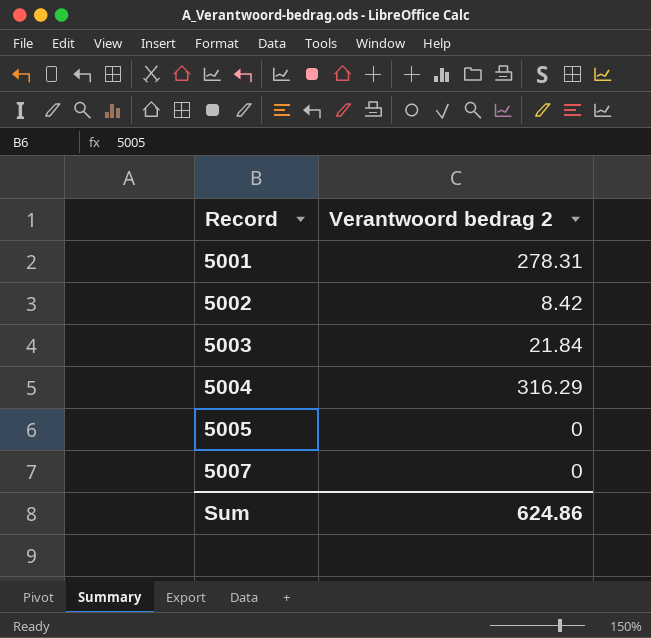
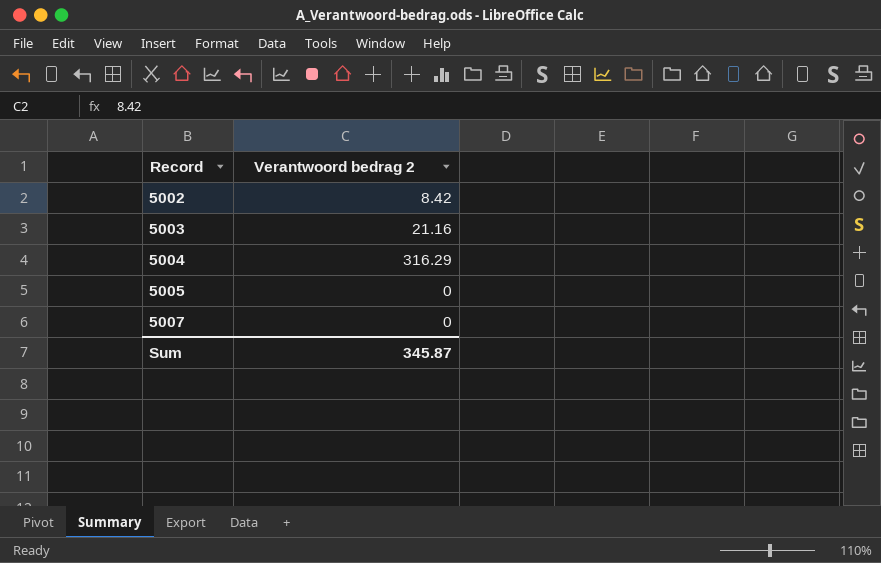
row 5001: 278.31 -> none
5003 | Verantwoord bedrag 2: 21.84 -> 21.16
Sum | Verantwoord bedrag 2: 624.86 -> 345.87

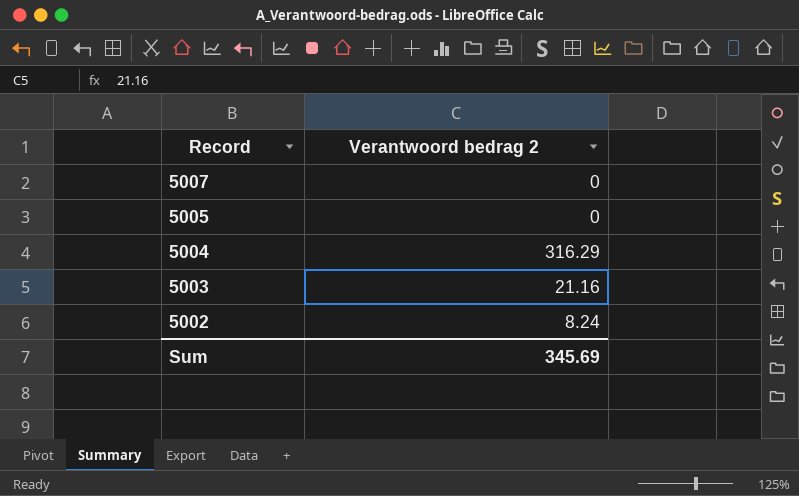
row order: Record ascending -> Record descending
5002 | Verantwoord bedrag 2: 8.42 -> 8.24
Sum | Verantwoord bedrag 2: 345.87 -> 345.69

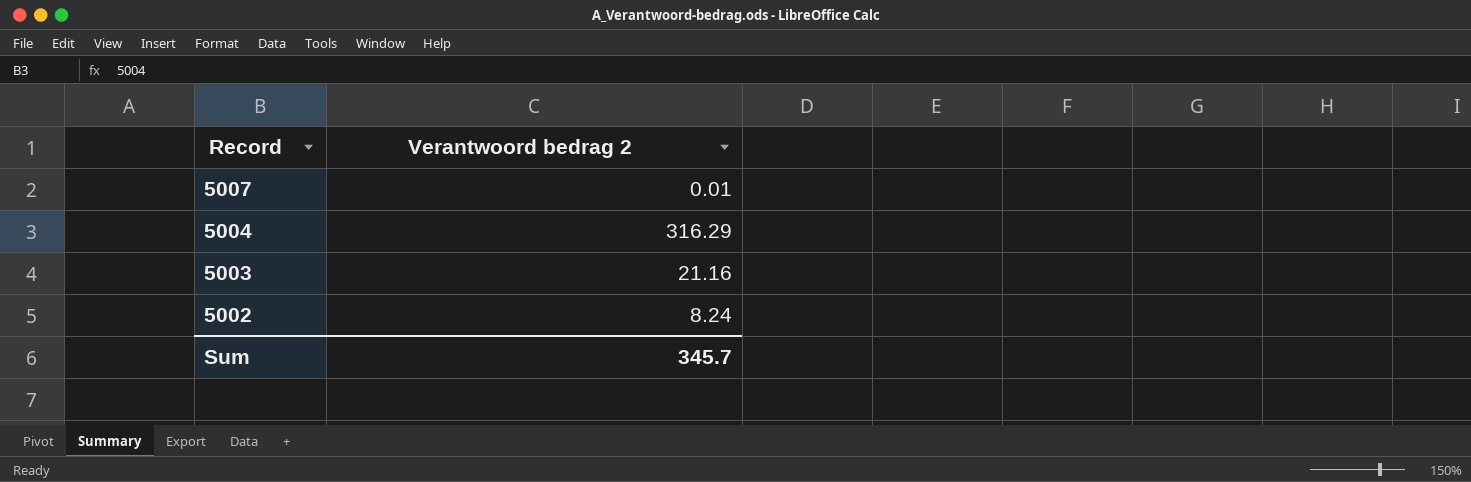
row 5005: 0 -> none
5007 | Verantwoord bedrag 2: 0 -> 0.01
Sum | Verantwoord bedrag 2: 345.69 -> 345.7

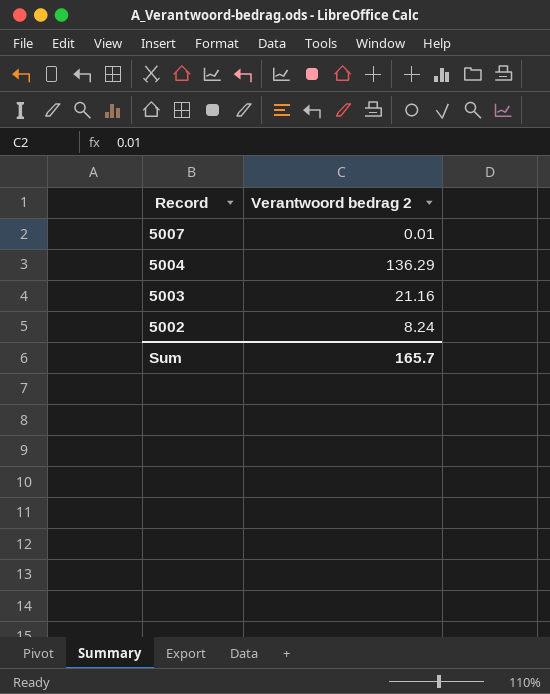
5004 | Verantwoord bedrag 2: 316.29 -> 136.29
Sum | Verantwoord bedrag 2: 345.7 -> 165.7

